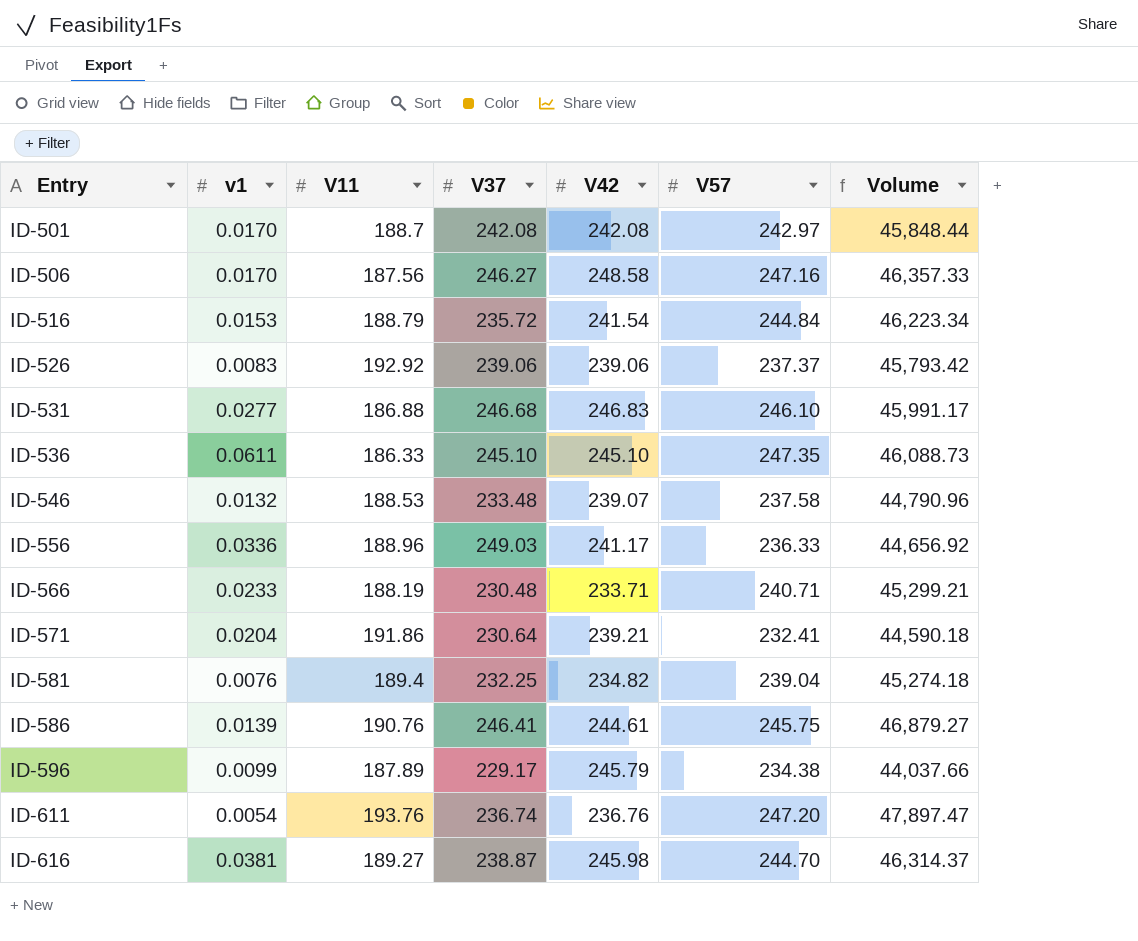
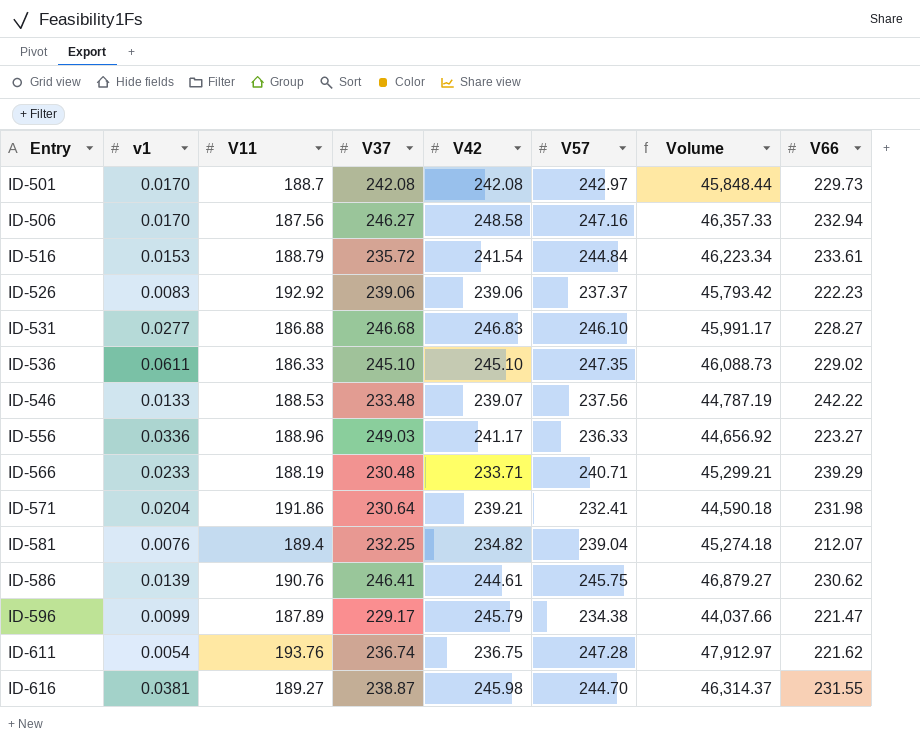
column V66 | position: none -> 8
ID-546 | v1: 0.0132 -> 0.0133
ID-546 | V57: 237.58 -> 237.56
ID-546 | Volume: 44,790.96 -> 44,787.19
ID-611 | V42: 236.76 -> 236.75
ID-611 | V57: 247.20 -> 247.28
ID-611 | Volume: 47,897.47 -> 47,912.97

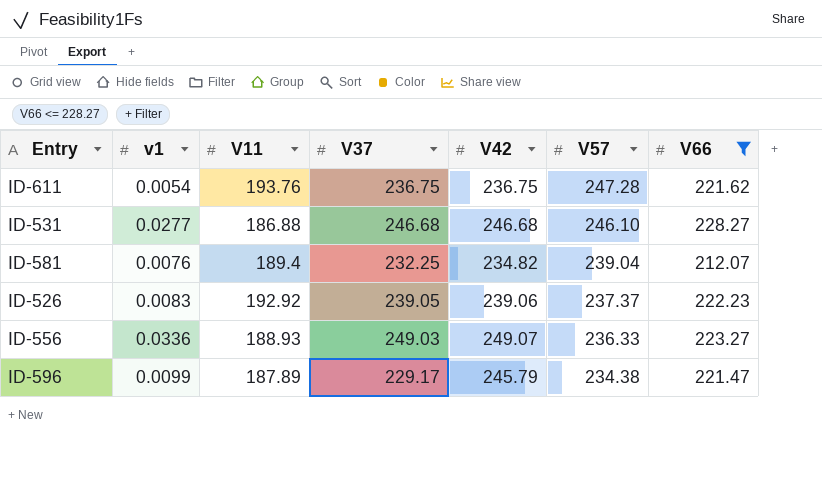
filter: none -> V66 <= 228.27
row order: Entry ascending -> V57 descending
column Volume | formula: [V11] * [V57] -> none
ID-611 | V37: 236.74 -> 236.75
ID-531 | V42: 246.83 -> 246.68
ID-526 | V37: 239.06 -> 239.05
ID-556 | V11: 188.96 -> 188.93
ID-556 | V42: 241.17 -> 249.07

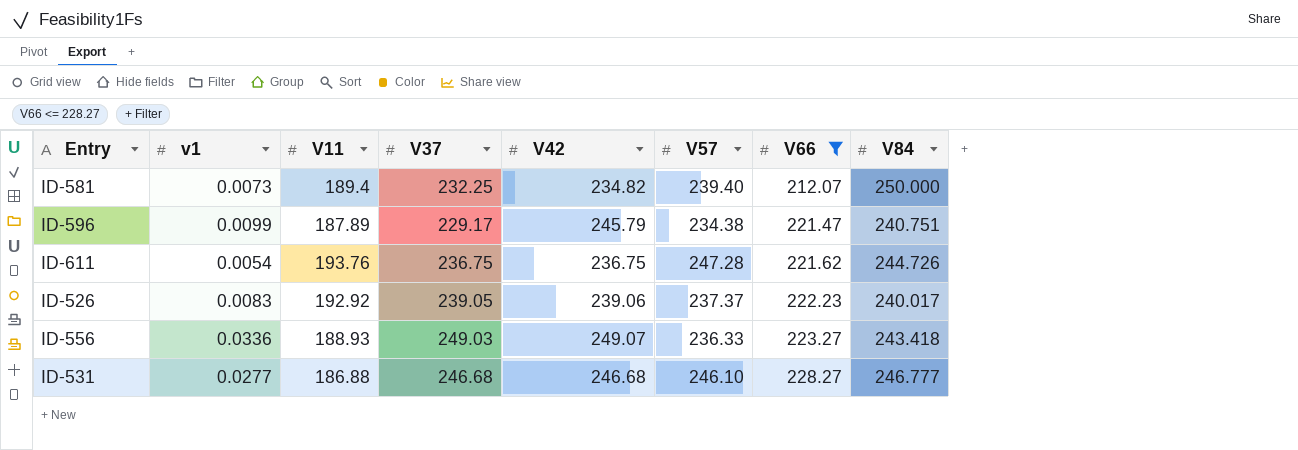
row order: V57 descending -> V66 ascending
column V84 | position: none -> 8
ID-581 | v1: 0.0076 -> 0.0073
ID-581 | V57: 239.04 -> 239.40

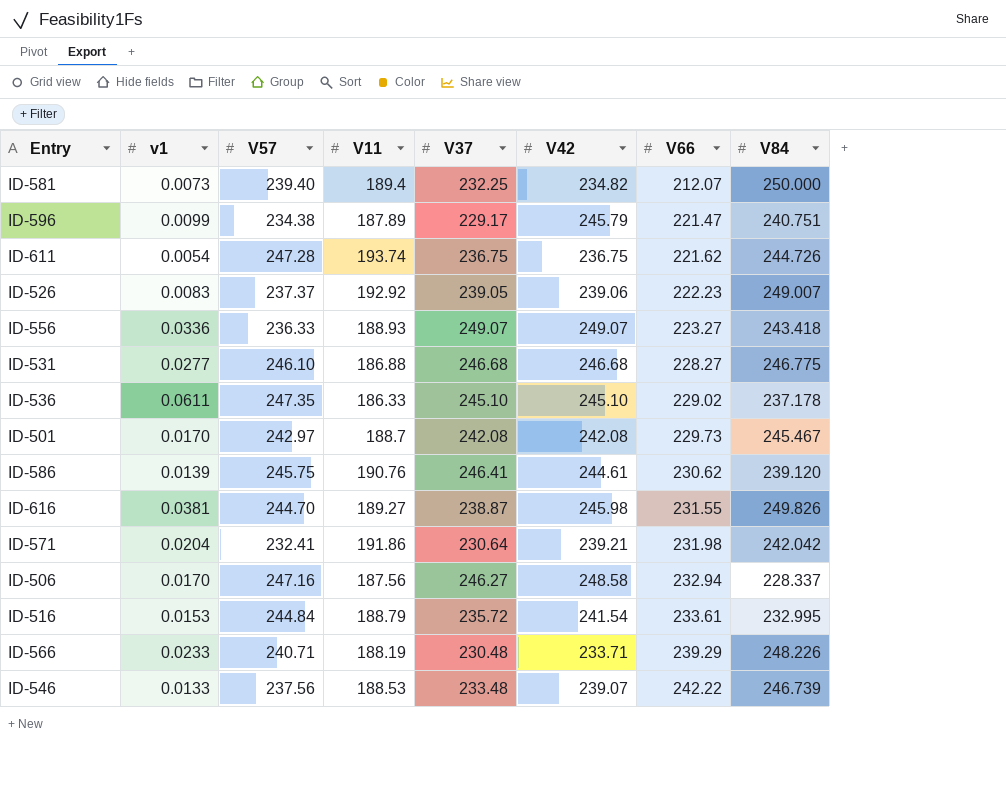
filter: V66 <= 228.27 -> none
column V57 | position: 6 -> 3
ID-611 | V11: 193.76 -> 193.74
ID-526 | V84: 240.017 -> 249.007
ID-556 | V37: 249.03 -> 249.07
ID-531 | V84: 246.777 -> 246.775

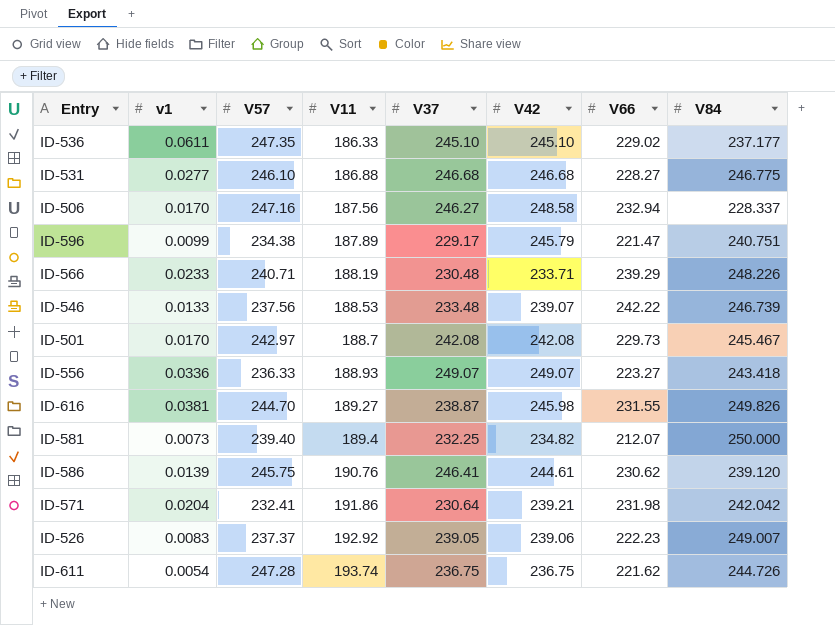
row order: V66 ascending -> V11 ascending
row ID-516: 0.0153 | 244.84 | 188.79 | 235.72 | 241.54 | 233.61 | 232.995 -> none
ID-536 | V84: 237.178 -> 237.177

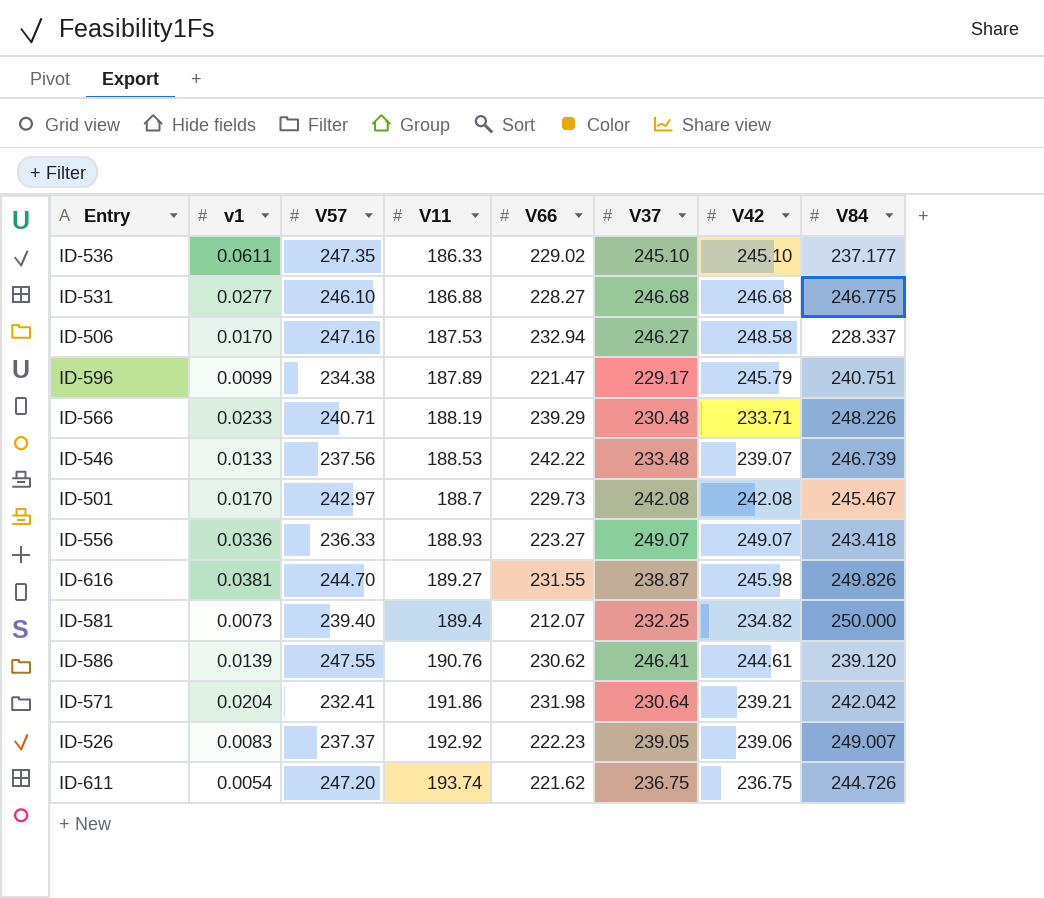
column V66 | position: 7 -> 5
ID-506 | V11: 187.56 -> 187.53
ID-586 | V57: 245.75 -> 247.55
ID-611 | V57: 247.28 -> 247.20

